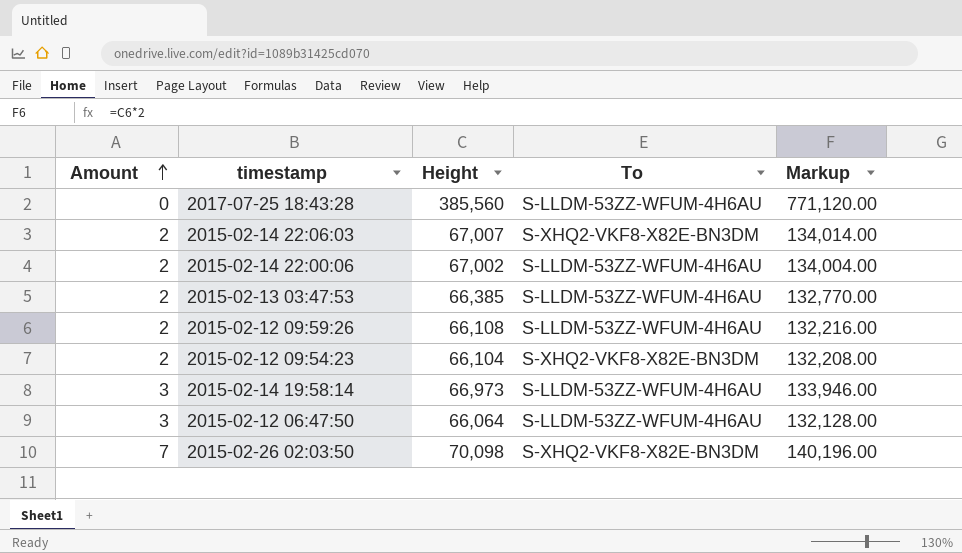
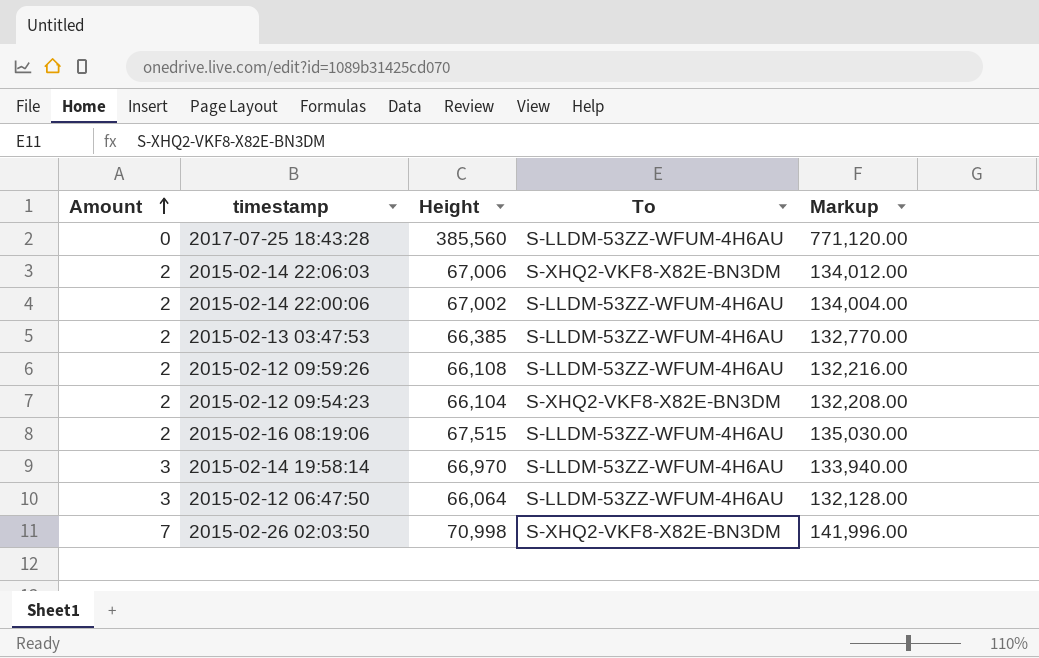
2015-02-14 22:06:03 | Height: 67,007 -> 67,006
2015-02-14 22:06:03 | Markup: 134,014.00 -> 134,012.00
row 2015-02-16 08:19:06: none -> 2 | 67,515 | S-LLDM-53ZZ-WFUM-4H6AU | 135,030.00
2015-02-14 19:58:14 | Height: 66,973 -> 66,970
2015-02-14 19:58:14 | Markup: 133,946.00 -> 133,940.00
2015-02-26 02:03:50 | Height: 70,098 -> 70,998
2015-02-26 02:03:50 | Markup: 140,196.00 -> 141,996.00

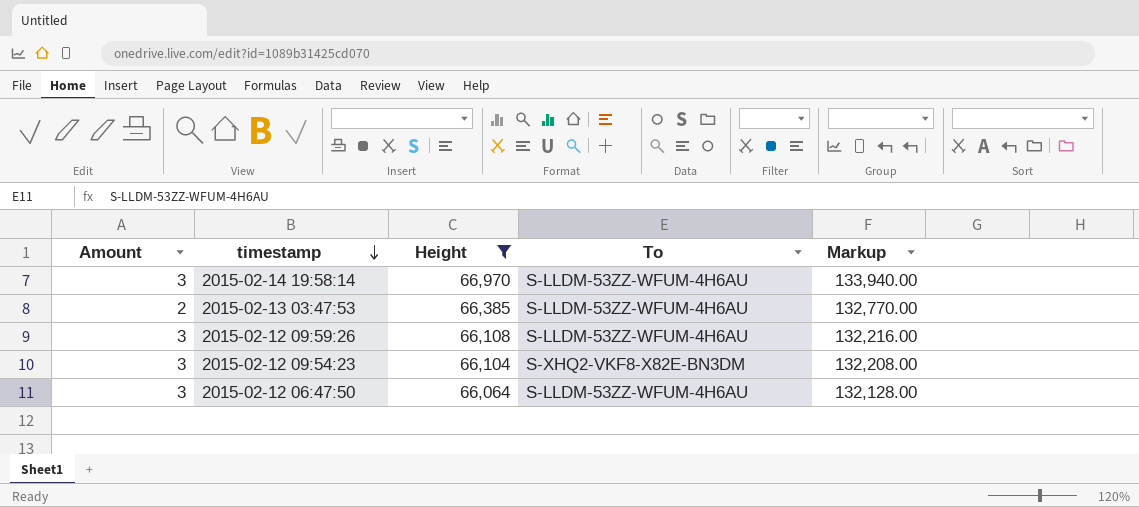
filter: none -> Height <= 66,970
row order: Amount ascending -> timestamp descending
2015-02-12 09:59:26 | Amount: 2 -> 3
2015-02-12 09:54:23 | Amount: 2 -> 3

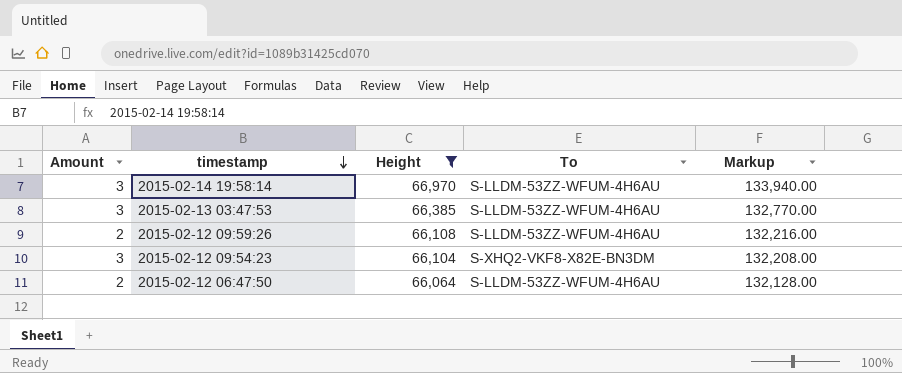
2015-02-13 03:47:53 | Amount: 2 -> 3
2015-02-12 09:59:26 | Amount: 3 -> 2
2015-02-12 06:47:50 | Amount: 3 -> 2

